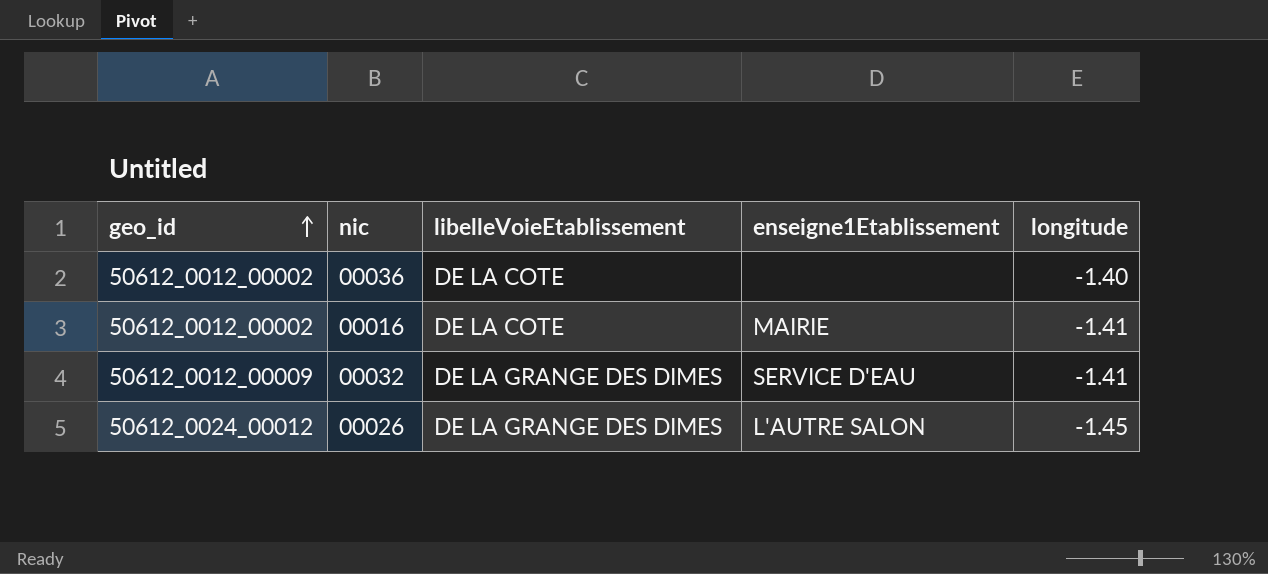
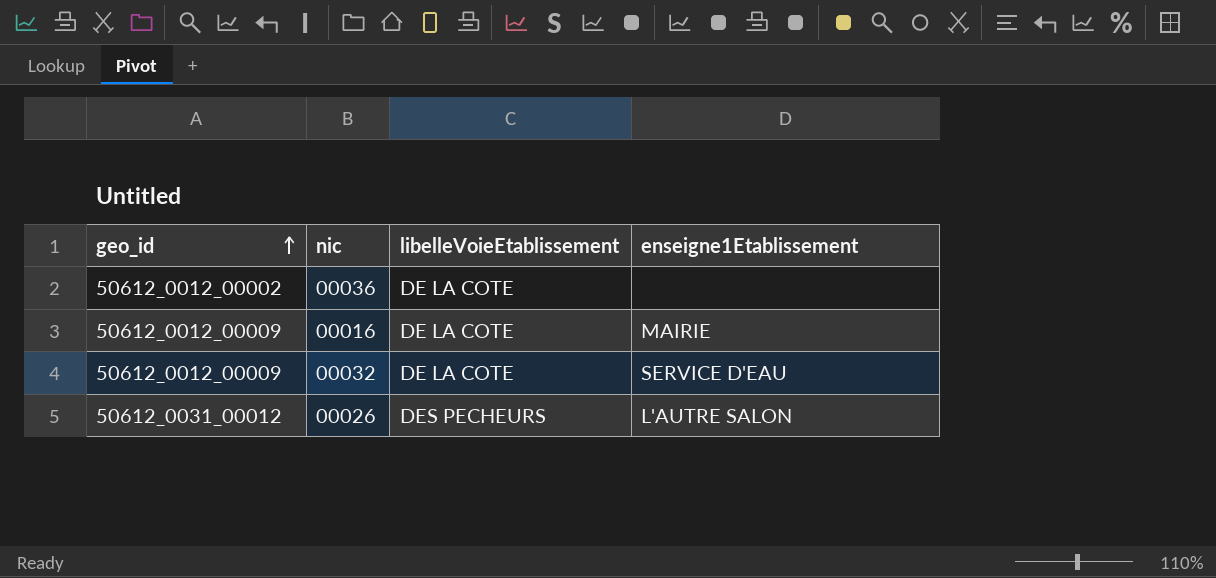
column longitude | position: 5 -> none
00016 | geo_id: 50612_0012_00002 -> 50612_0012_00009
00032 | libelleVoieEtablissement: DE LA GRANGE DES DIMES -> DE LA COTE
00026 | geo_id: 50612_0024_00012 -> 50612_0031_00012
00026 | libelleVoieEtablissement: DE LA GRANGE DES DIMES -> DES PECHEURS

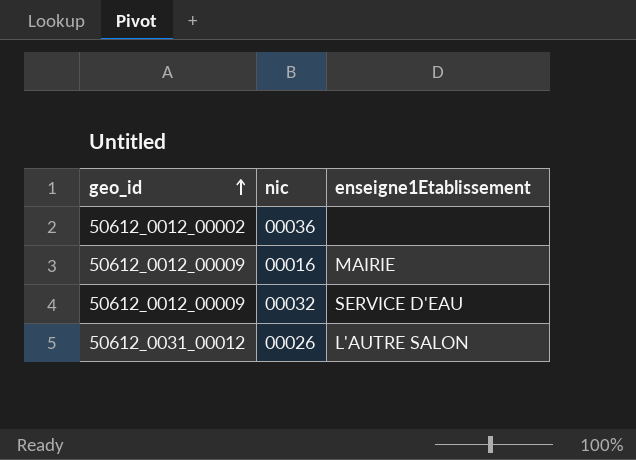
column libelleVoieEtablissement | position: 3 -> none

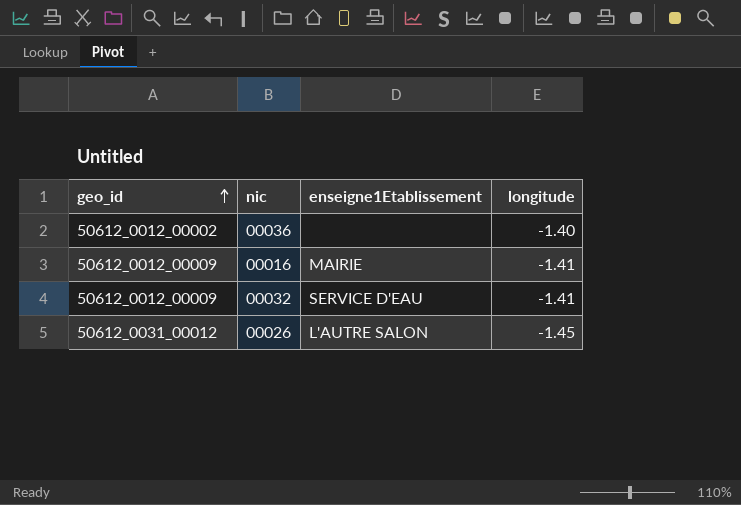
column longitude | position: none -> 4

